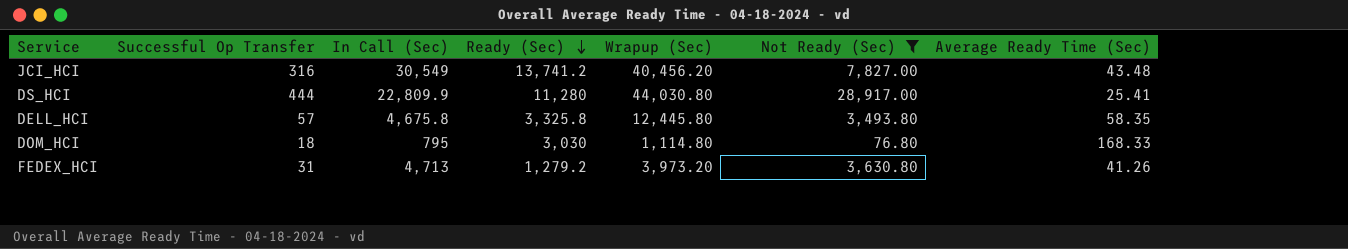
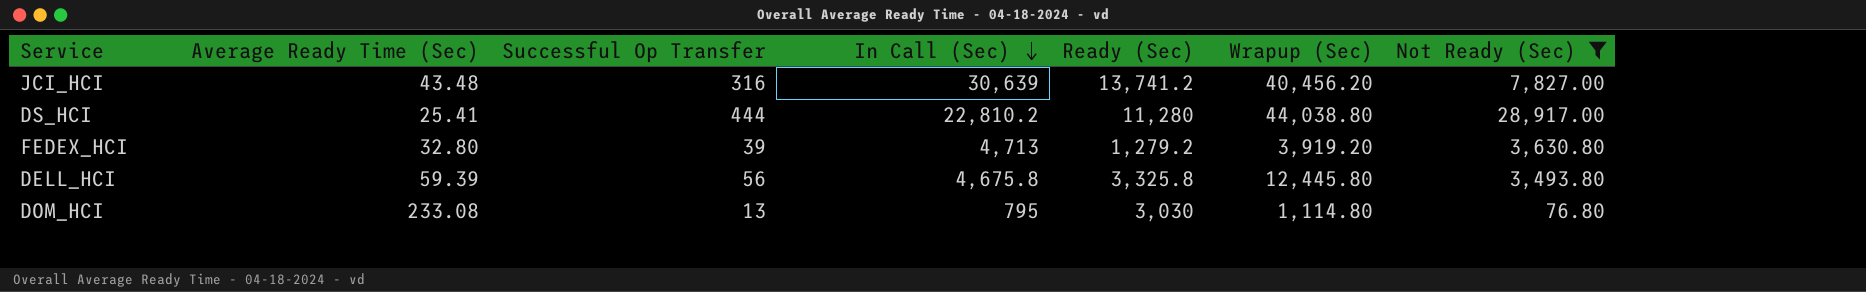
row order: Ready (Sec) descending -> In Call (Sec) descending
column Average Ready Time (Sec) | position: 7 -> 2
JCI_HCI | In Call (Sec): 30,549 -> 30,639
DS_HCI | In Call (Sec): 22,809.9 -> 22,810.2
DS_HCI | Wrapup (Sec): 44,030.80 -> 44,038.80
FEDEX_HCI | Average Ready Time (Sec): 41.26 -> 32.80
FEDEX_HCI | Successful Op Transfer: 31 -> 39
FEDEX_HCI | Wrapup (Sec): 3,973.20 -> 3,919.20
DELL_HCI | Average Ready Time (Sec): 58.35 -> 59.39
DELL_HCI | Successful Op Transfer: 57 -> 56
DOM_HCI | Average Ready Time (Sec): 168.33 -> 233.08
DOM_HCI | Successful Op Transfer: 18 -> 13

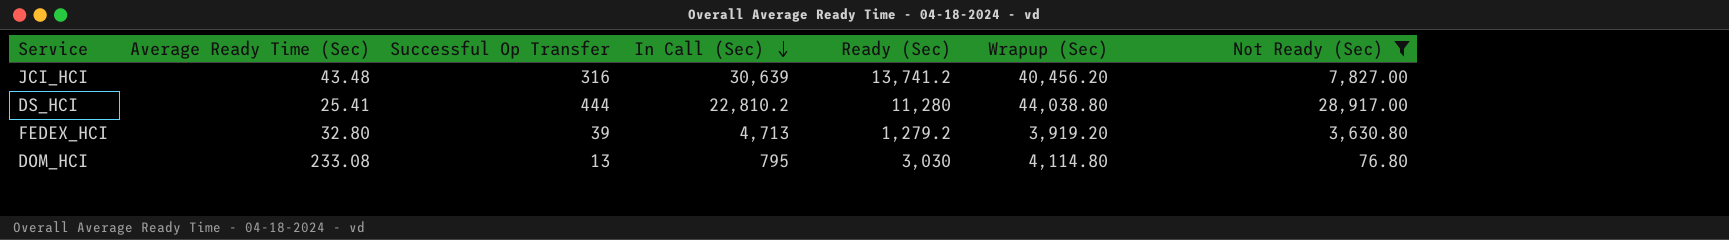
row DELL_HCI: 59.39 | 56 | 4,675.8 | 3,325.8 | 12,445.80 | 3,493.80 -> none
DOM_HCI | Wrapup (Sec): 1,114.80 -> 4,114.80

